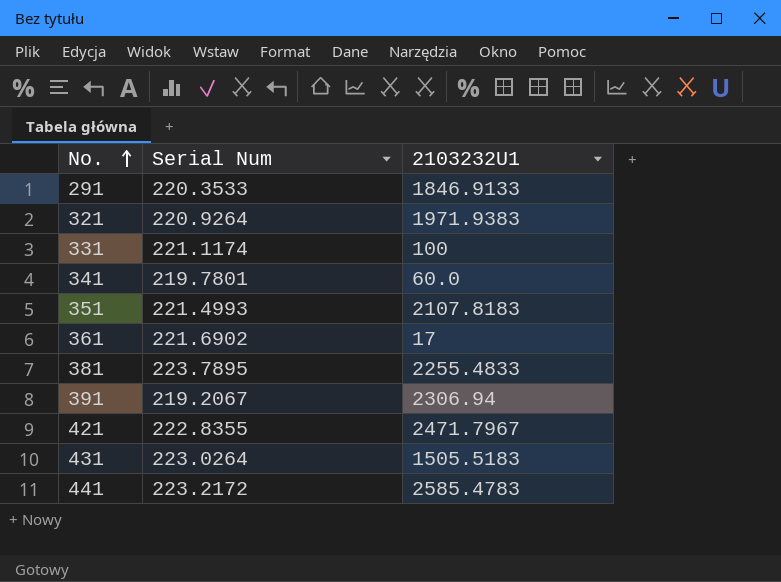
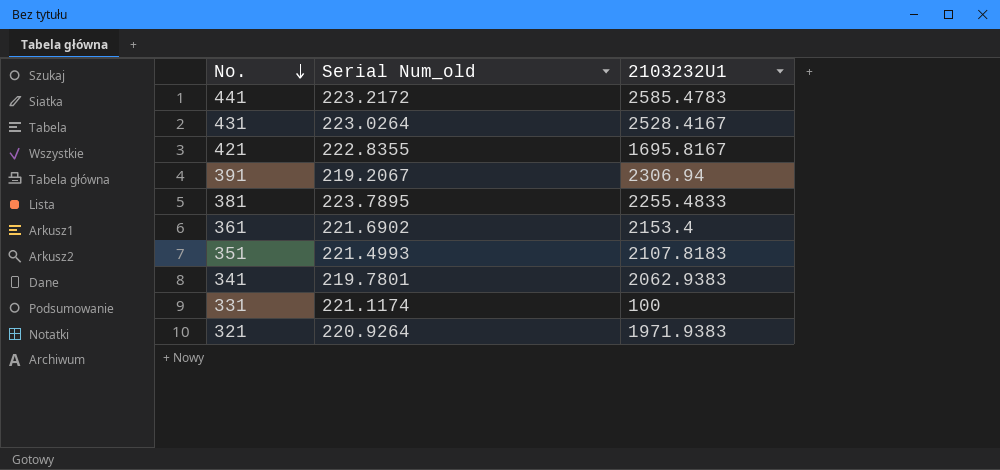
row order: No. ascending -> No. descending
column name: Serial Num -> Serial Num_old
row 291: 220.3533 | 1846.9133 -> none
431 | 2103232U1: 1505.5183 -> 2528.4167
421 | 2103232U1: 2471.7967 -> 1695.8167
361 | 2103232U1: 17 -> 2153.4
341 | 2103232U1: 60.0 -> 2062.9383

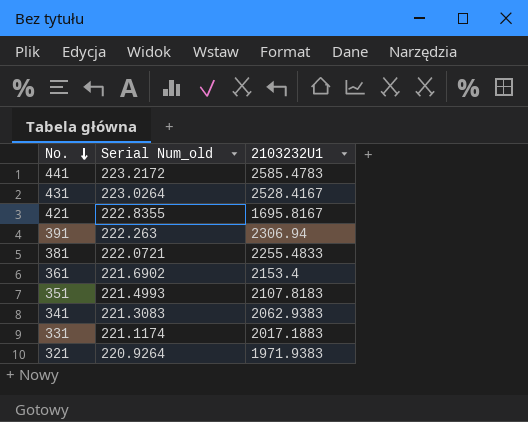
391 | Serial Num_old: 219.2067 -> 222.263
381 | Serial Num_old: 223.7895 -> 222.0721
341 | Serial Num_old: 219.7801 -> 221.3083
331 | 2103232U1: 100 -> 2017.1883

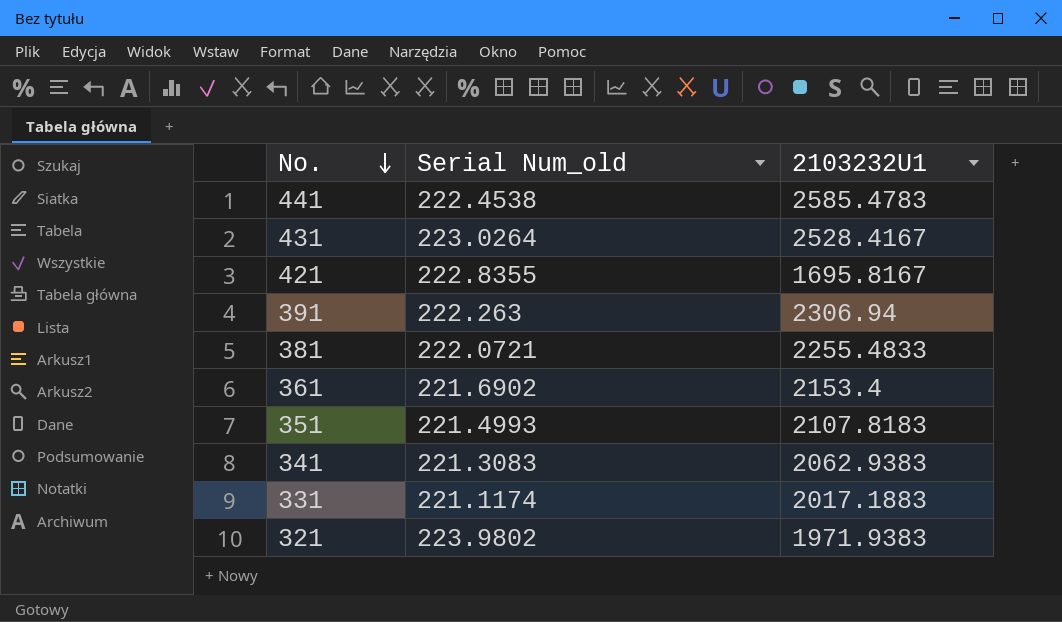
441 | Serial Num_old: 223.2172 -> 222.4538
321 | Serial Num_old: 220.9264 -> 223.9802

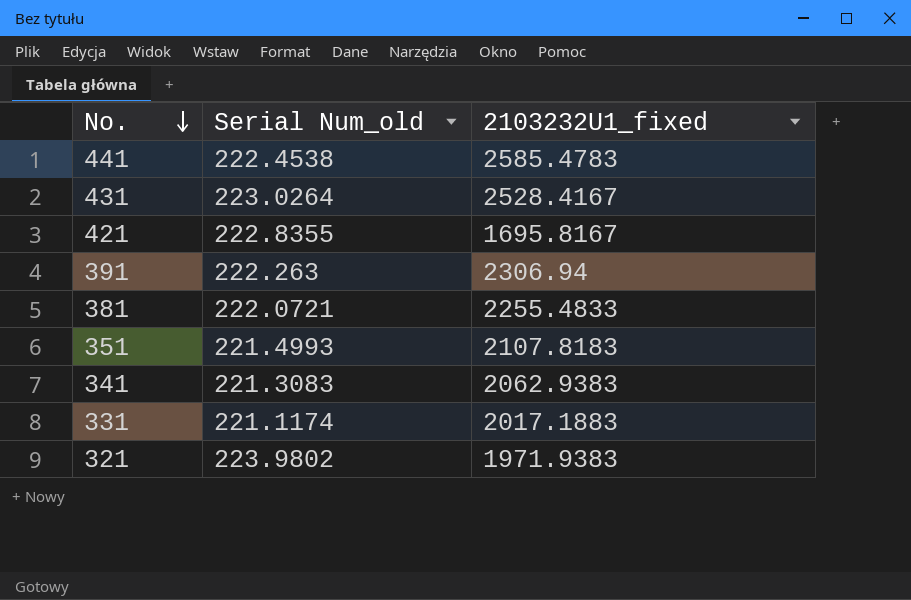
column name: 2103232U1 -> 2103232U1_fixed
row 361: 221.6902 | 2153.4 -> none

